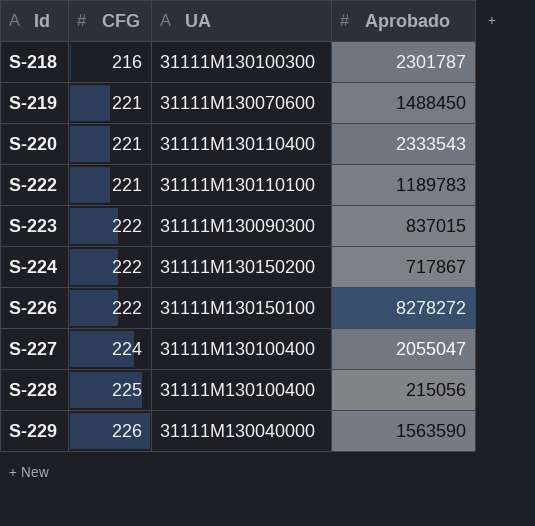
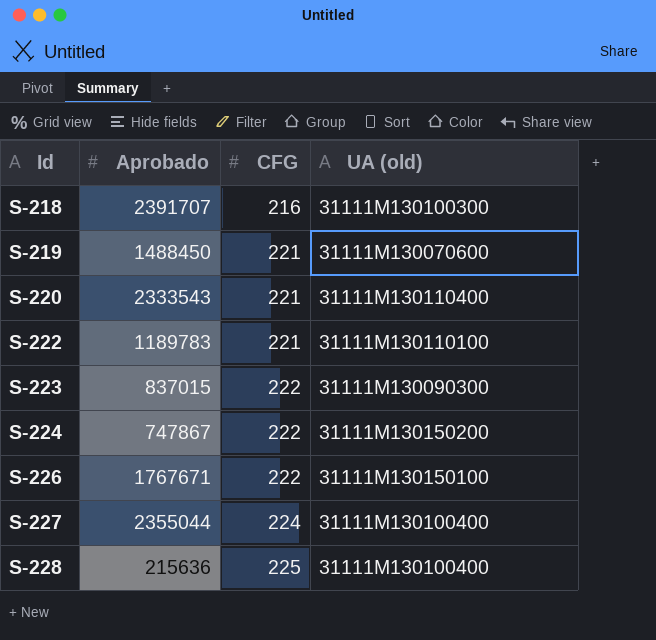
column Aprobado | position: 4 -> 2
column name: UA -> UA (old)
row S-229: 226 | 31111M130040000 | 1563590 -> none
S-218 | Aprobado: 2301787 -> 2391707
S-224 | Aprobado: 717867 -> 747867
S-226 | Aprobado: 8278272 -> 1767671
S-227 | Aprobado: 2055047 -> 2355044
S-228 | Aprobado: 215056 -> 215636

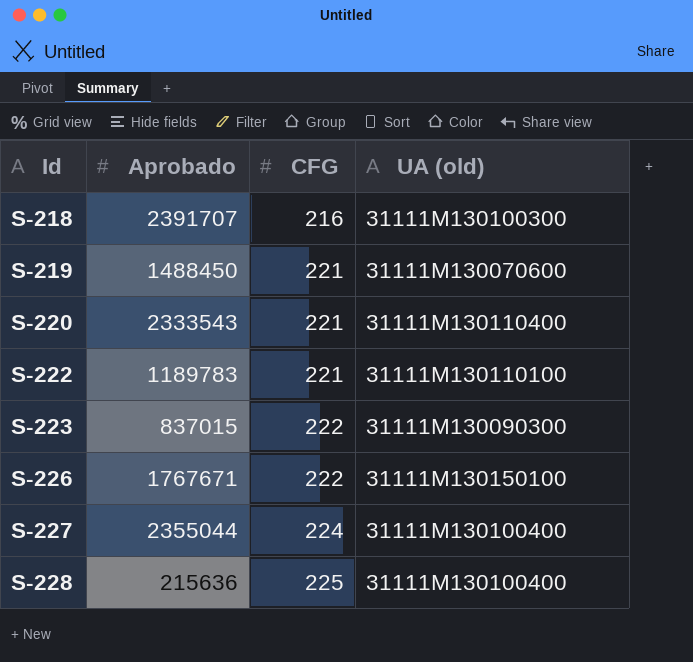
row S-224: 747867 | 222 | 31111M130150200 -> none

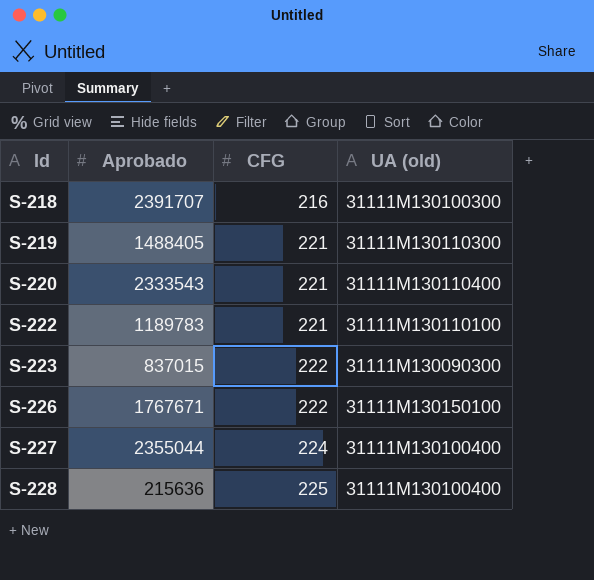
S-219 | Aprobado: 1488450 -> 1488405
S-219 | UA (old): 31111M130070600 -> 31111M130110300

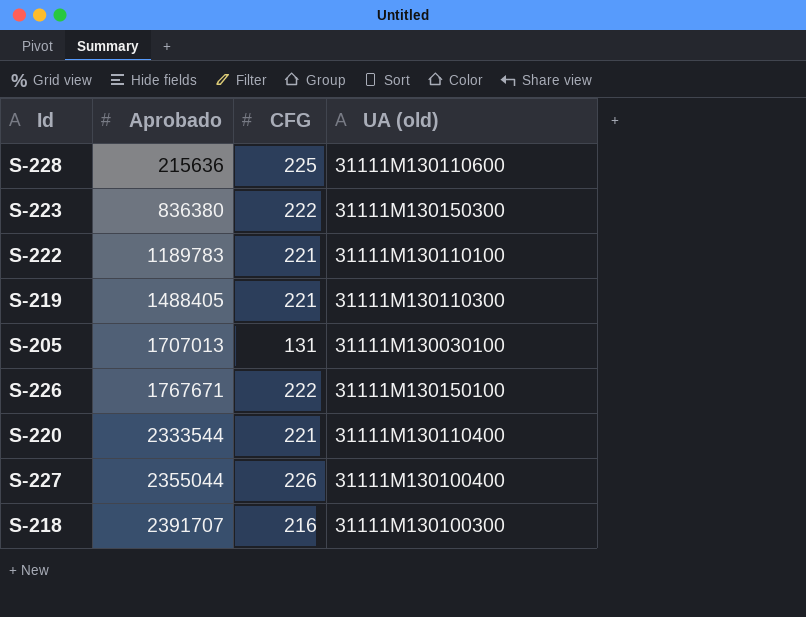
row order: Id ascending -> Aprobado ascending
S-228 | UA (old): 31111M130100400 -> 31111M130110600
S-223 | Aprobado: 837015 -> 836380
S-223 | UA (old): 31111M130090300 -> 31111M130150300
row S-205: none -> 1707013 | 131 | 31111M130030100
S-220 | Aprobado: 2333543 -> 2333544
S-227 | CFG: 224 -> 226

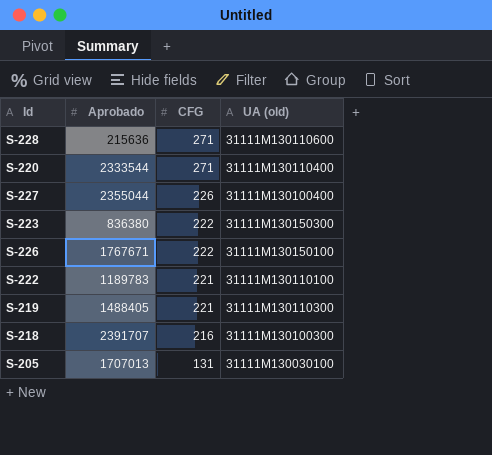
row order: Aprobado ascending -> CFG descending
S-228 | CFG: 225 -> 271
S-220 | CFG: 221 -> 271

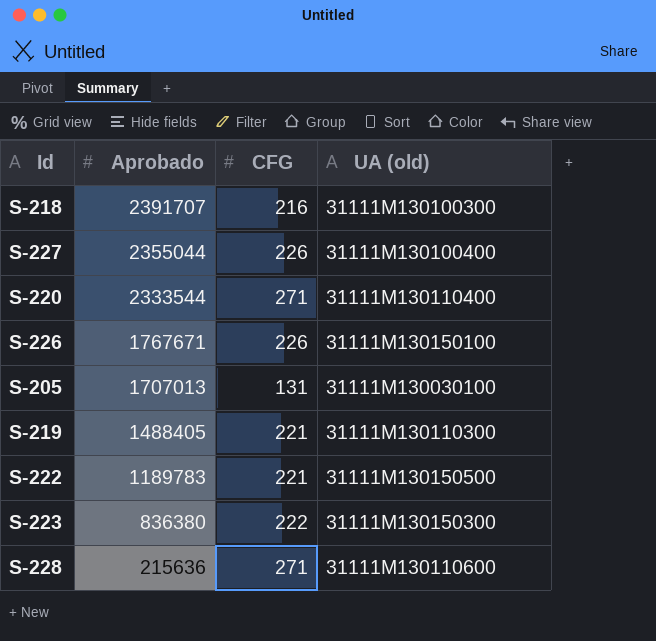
row order: CFG descending -> Aprobado descending
S-226 | CFG: 222 -> 226
S-222 | UA (old): 31111M130110100 -> 31111M130150500

